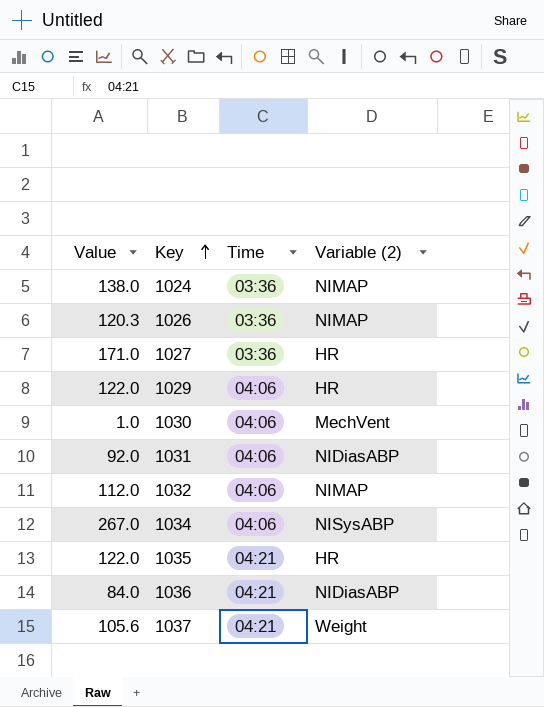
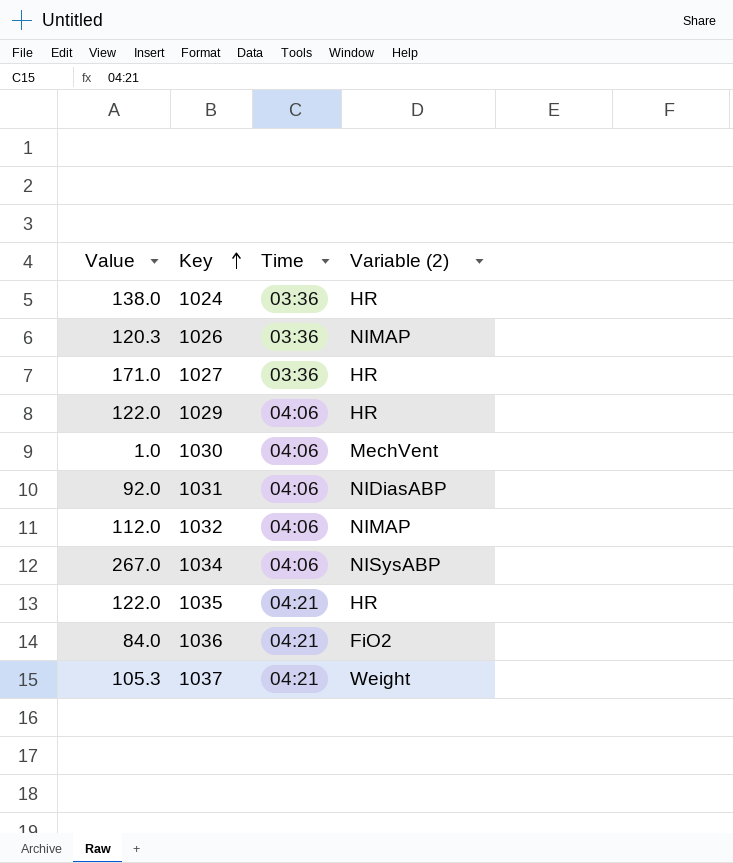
1024 | Variable (2): NIMAP -> HR
1036 | Variable (2): NIDiasABP -> FiO2
1037 | Value: 105.6 -> 105.3

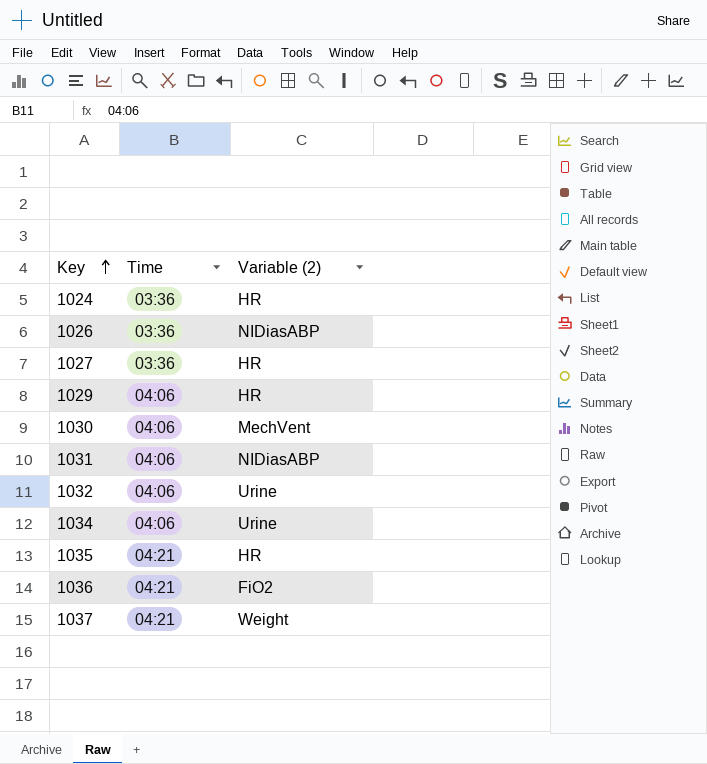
column Value | position: 1 -> none
1026 | Variable (2): NIMAP -> NIDiasABP
1032 | Variable (2): NIMAP -> Urine
1034 | Variable (2): NISysABP -> Urine

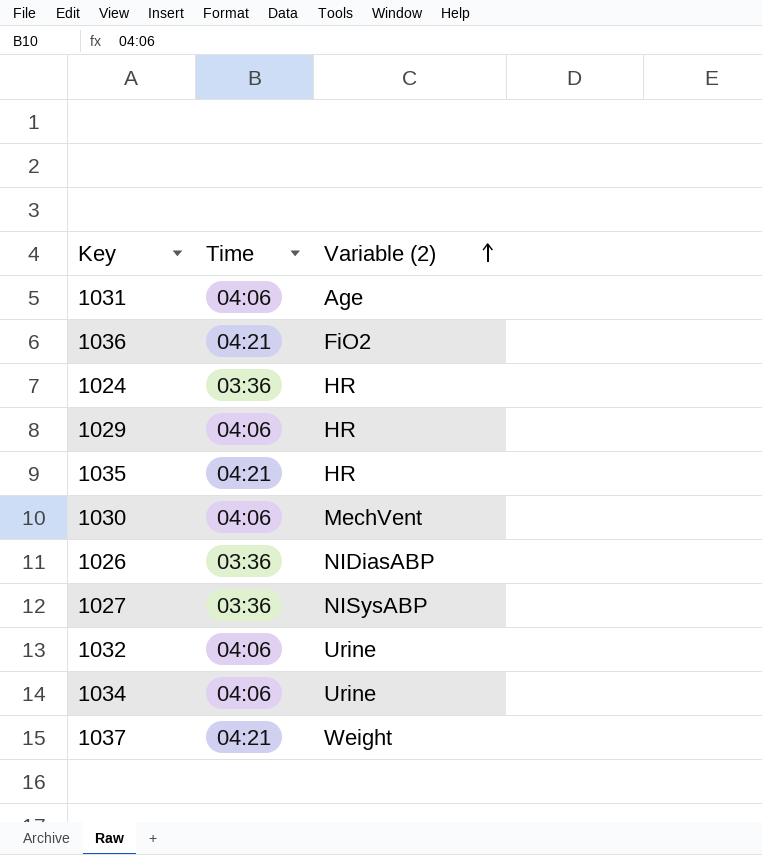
row order: Key ascending -> Variable (2) ascending
1031 | Variable (2): NIDiasABP -> Age
1027 | Variable (2): HR -> NISysABP

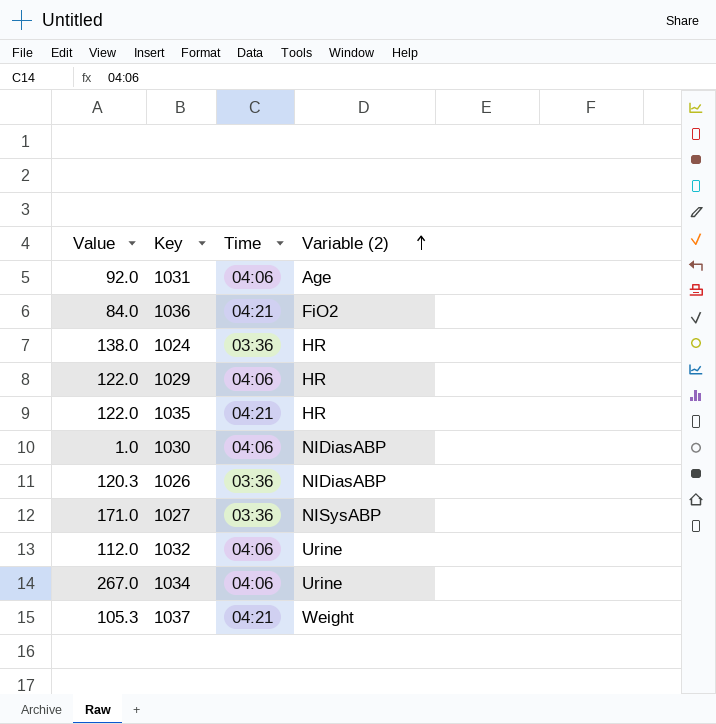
column Value | position: none -> 1
1030 | Variable (2): MechVent -> NIDiasABP

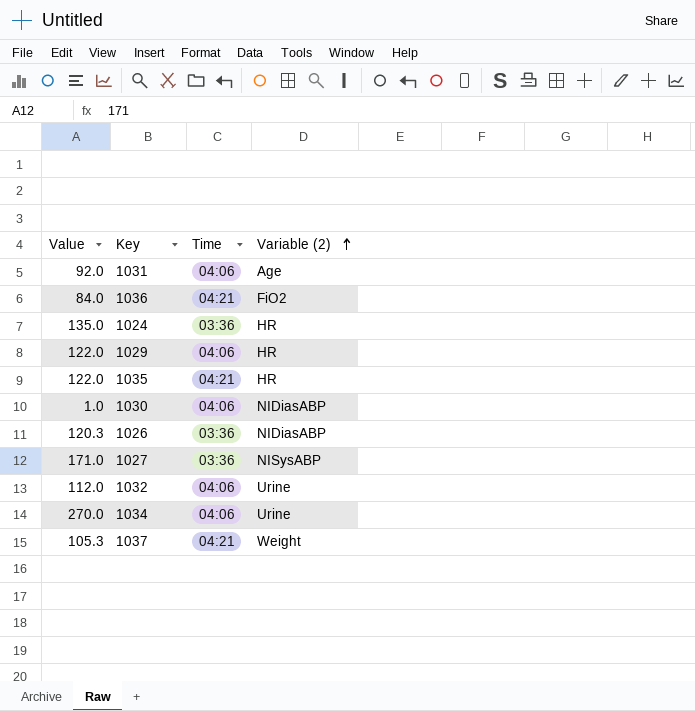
1024 | Value: 138.0 -> 135.0
1034 | Value: 267.0 -> 270.0

